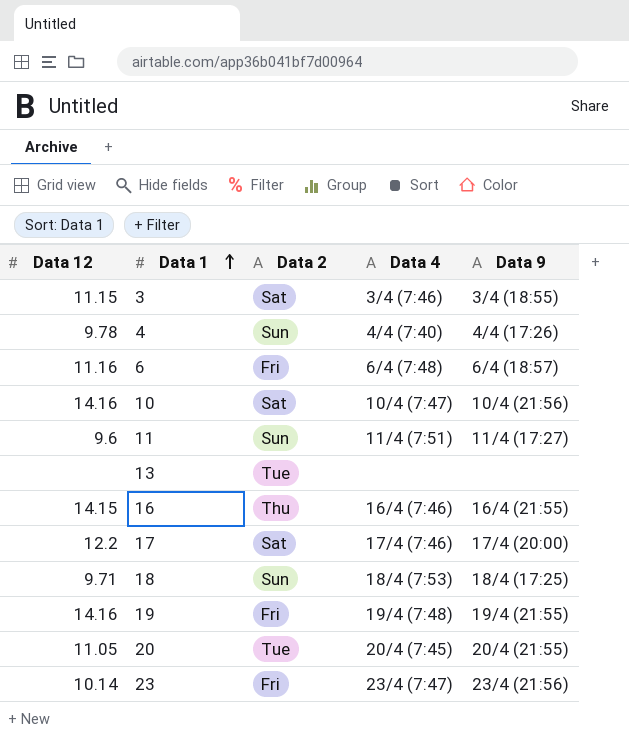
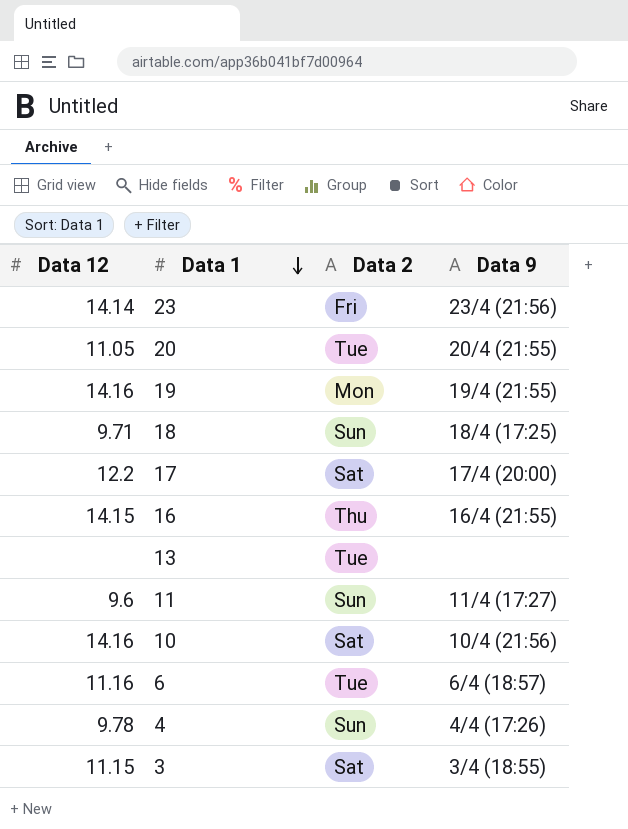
row order: Data 1 ascending -> Data 1 descending
column Data 4 | position: 4 -> none
23 | Data 12: 10.14 -> 14.14
19 | Data 2: Fri -> Mon
6 | Data 2: Fri -> Tue

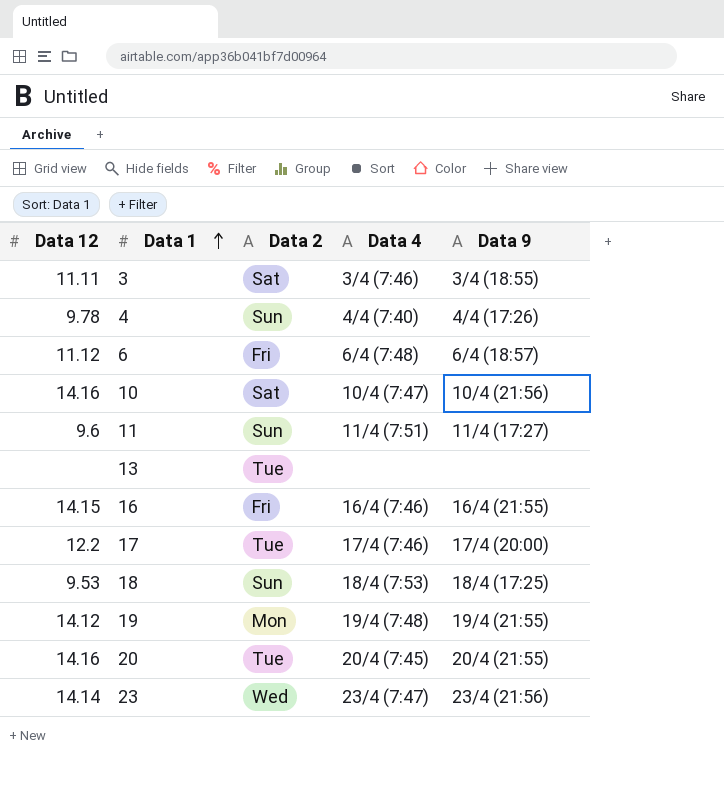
row order: Data 1 descending -> Data 1 ascending
column Data 4 | position: none -> 4
3 | Data 12: 11.15 -> 11.11
6 | Data 12: 11.16 -> 11.12
6 | Data 2: Tue -> Fri
16 | Data 2: Thu -> Fri
17 | Data 2: Sat -> Tue
18 | Data 12: 9.71 -> 9.53
19 | Data 12: 14.16 -> 14.12
20 | Data 12: 11.05 -> 14.16
23 | Data 2: Fri -> Wed

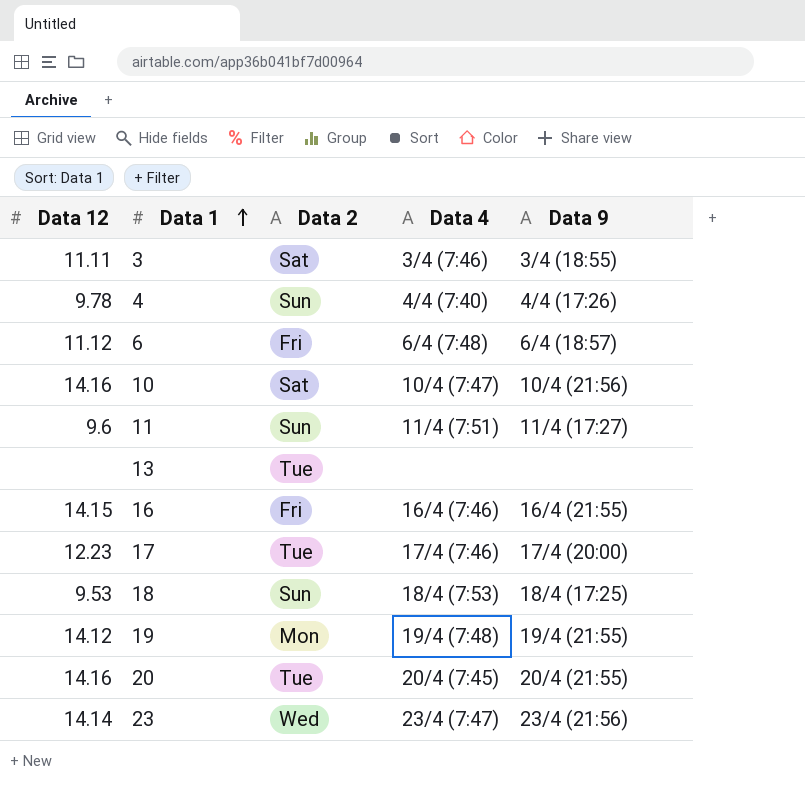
17 | Data 12: 12.2 -> 12.23

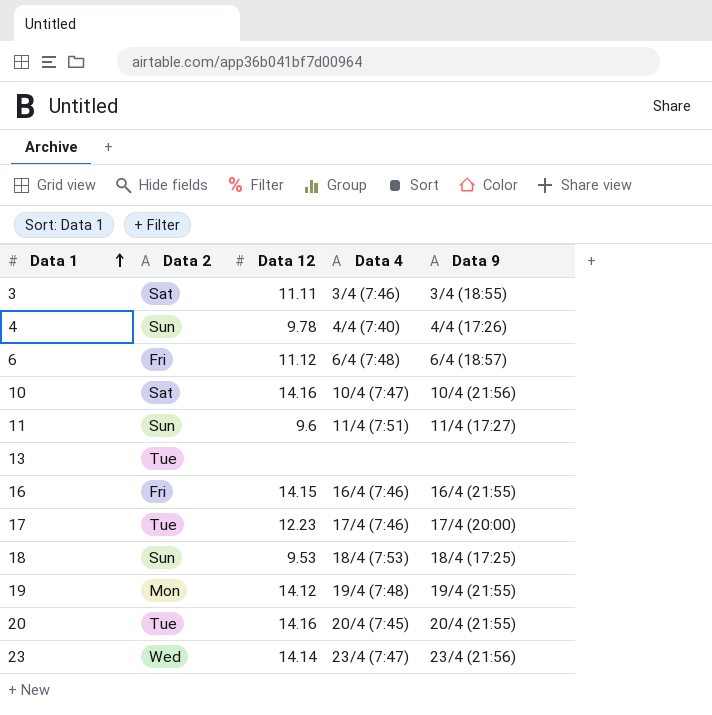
column Data 12 | position: 1 -> 3

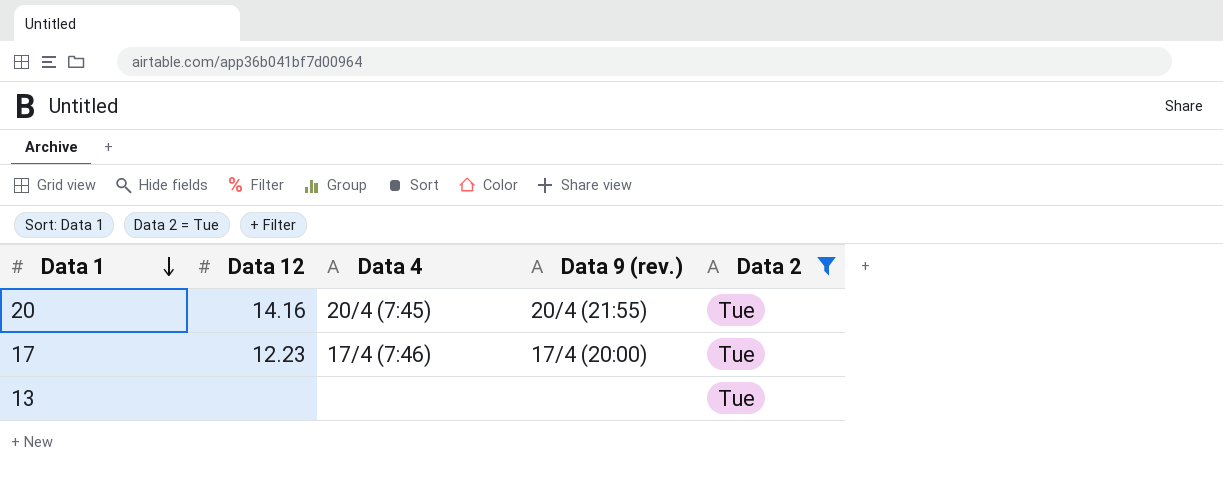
filter: none -> Data 2 = Tue
row order: Data 1 ascending -> Data 1 descending
column name: Data 9 -> Data 9 (rev.)
column Data 2 | position: 2 -> 5

